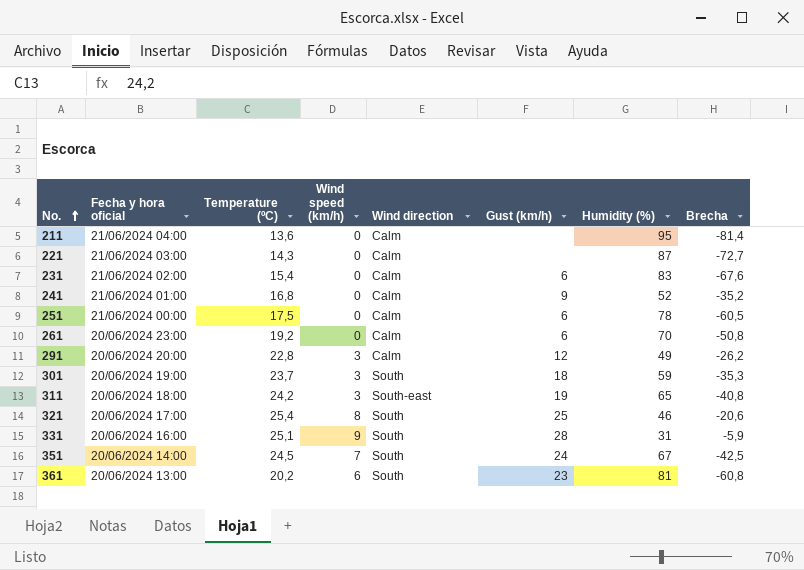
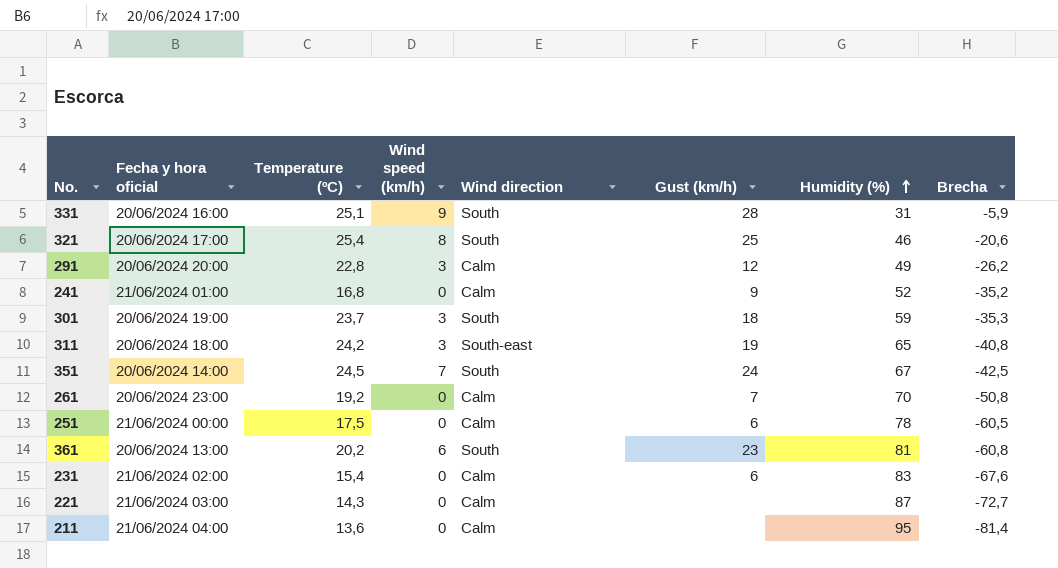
row order: No. ascending -> Humidity (%) ascending
261 | Gust (km/h): 6 -> 7

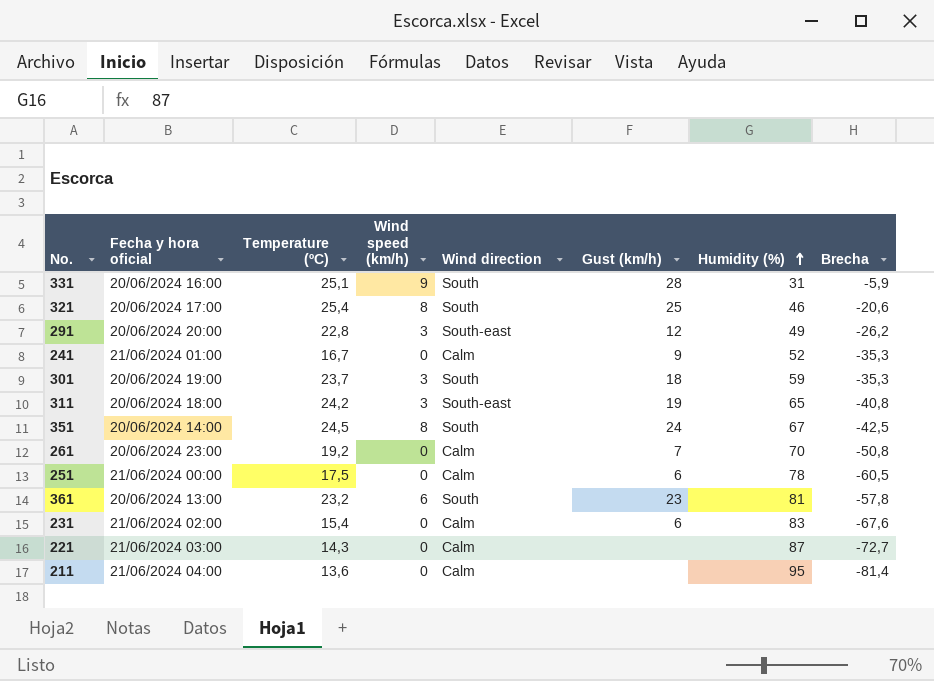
291 | Wind direction: Calm -> South-east
241 | Temperature (ºC): 16,8 -> 16,7
241 | Brecha: -35,2 -> -35,3
351 | Wind speed (km/h): 7 -> 8
361 | Temperature (ºC): 20,2 -> 23,2
361 | Brecha: -60,8 -> -57,8

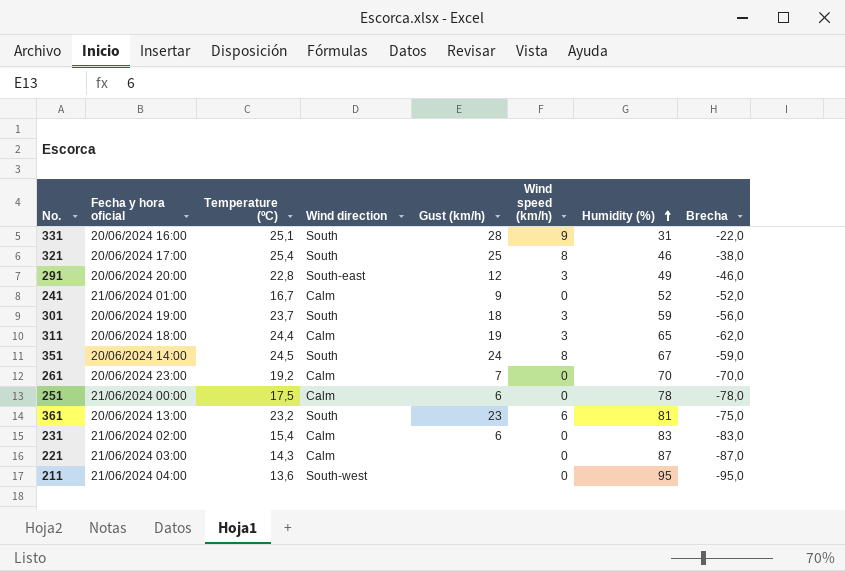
column Wind speed (km/h) | position: 4 -> 6
column Brecha | formula: [Temperature (ºC)] - [Humidity (%)] -> [Wind speed (km/h)] - [Humidity (%)]
311 | Temperature (ºC): 24,2 -> 24,4
311 | Wind direction: South-east -> Calm
211 | Wind direction: Calm -> South-west

